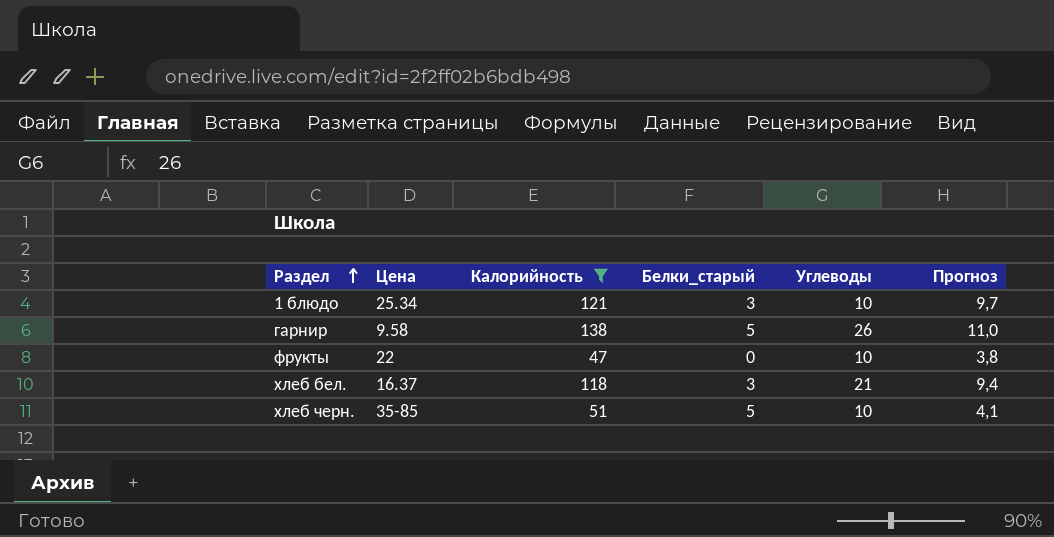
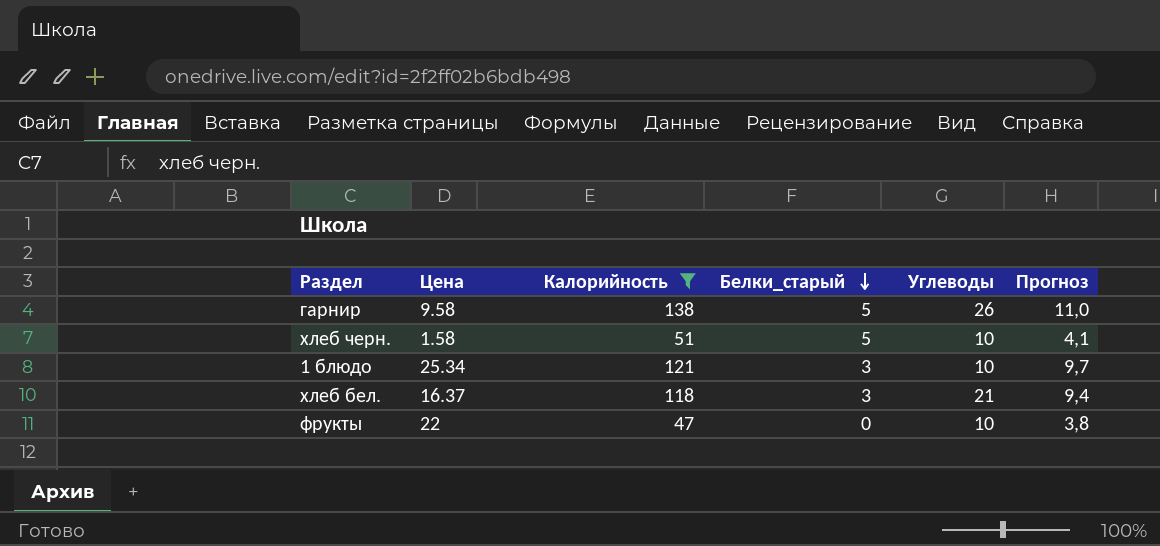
row order: Раздел ascending -> Белки_старый descending
хлеб черн. | Цена: 35-85 -> 1.58

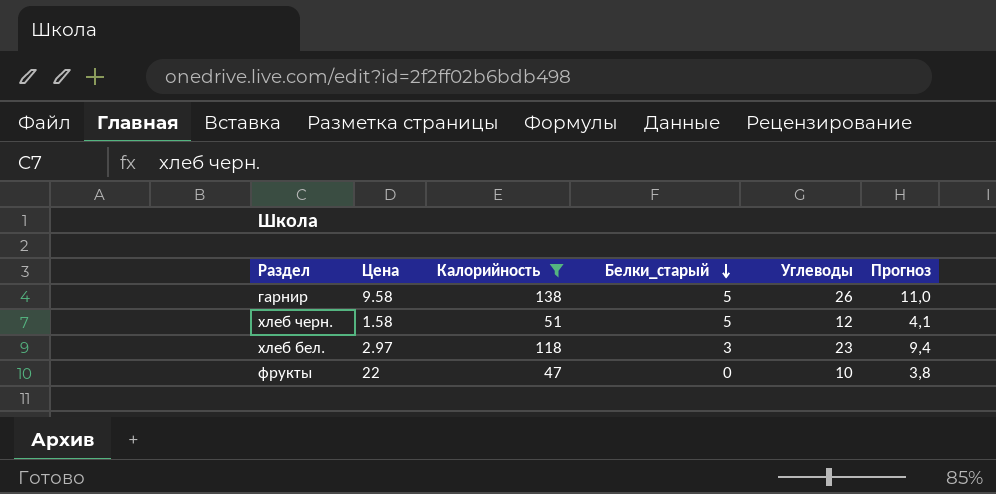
row 1 блюдо: 25.34 | 121 | 3 | 10 | 9,7 -> none
хлеб черн. | Углеводы: 10 -> 12
хлеб бел. | Цена: 16.37 -> 2.97
хлеб бел. | Углеводы: 21 -> 23

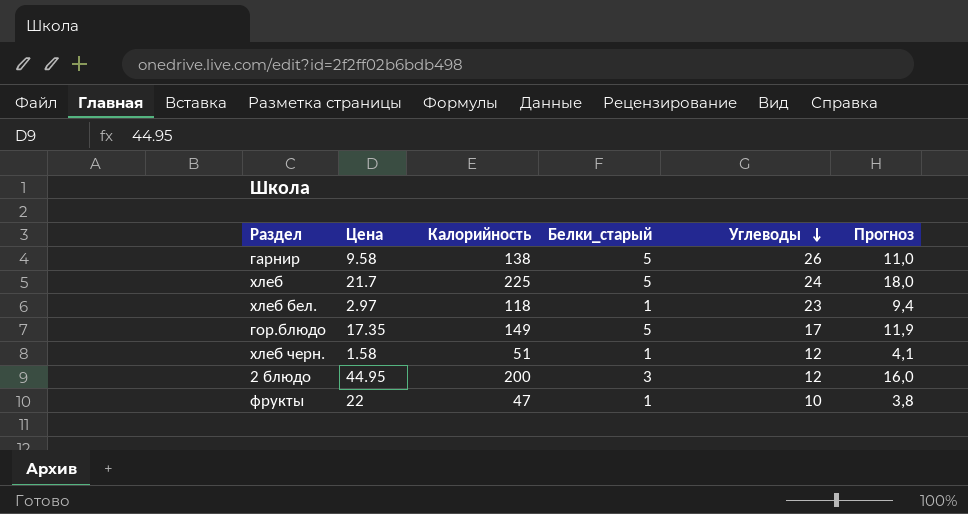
filter: Калорийность <= 138 -> none
row order: Белки_старый descending -> Углеводы descending
хлеб бел. | Белки_старый: 3 -> 1
хлеб черн. | Белки_старый: 5 -> 1
фрукты | Белки_старый: 0 -> 1

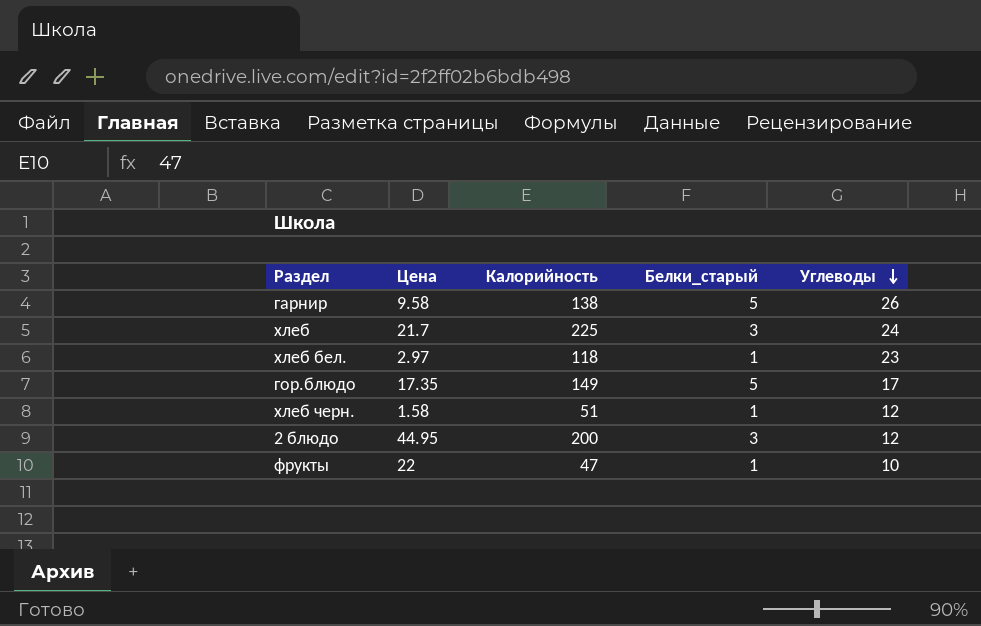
column Прогноз | formula: [Калорийность] * 0,08 -> none
хлеб | Белки_старый: 5 -> 3

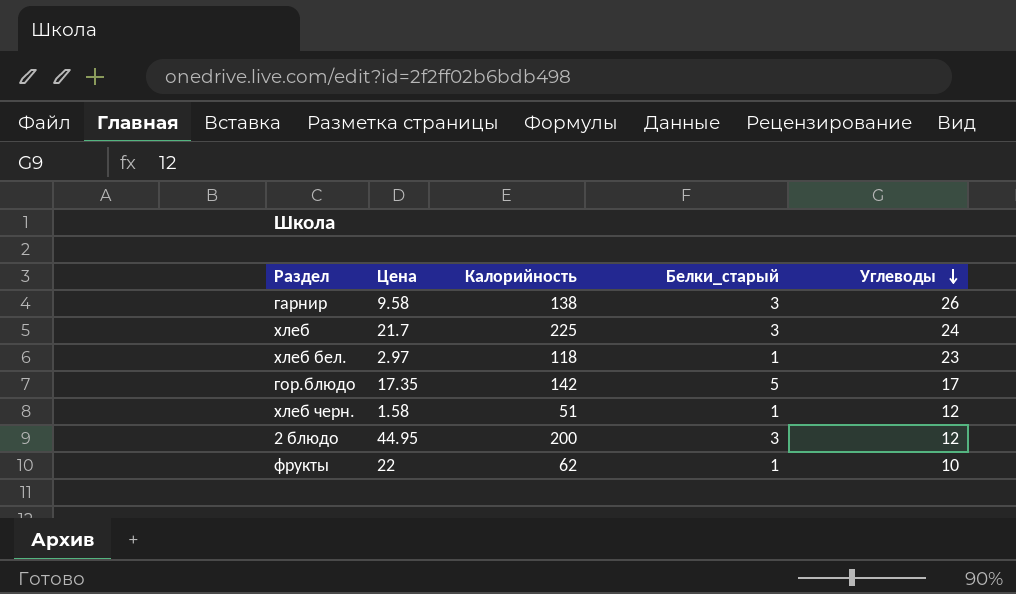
гарнир | Белки_старый: 5 -> 3
гор.блюдо | Калорийность: 149 -> 142
фрукты | Калорийность: 47 -> 62

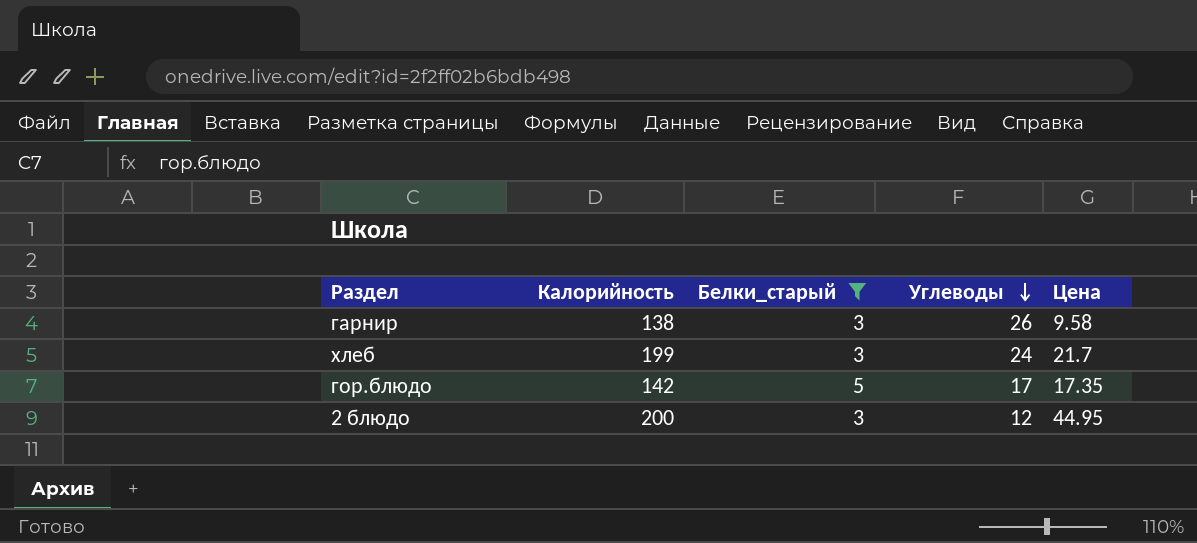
filter: none -> Белки_старый != 1
column Цена | position: 2 -> 5
хлеб | Калорийность: 225 -> 199

